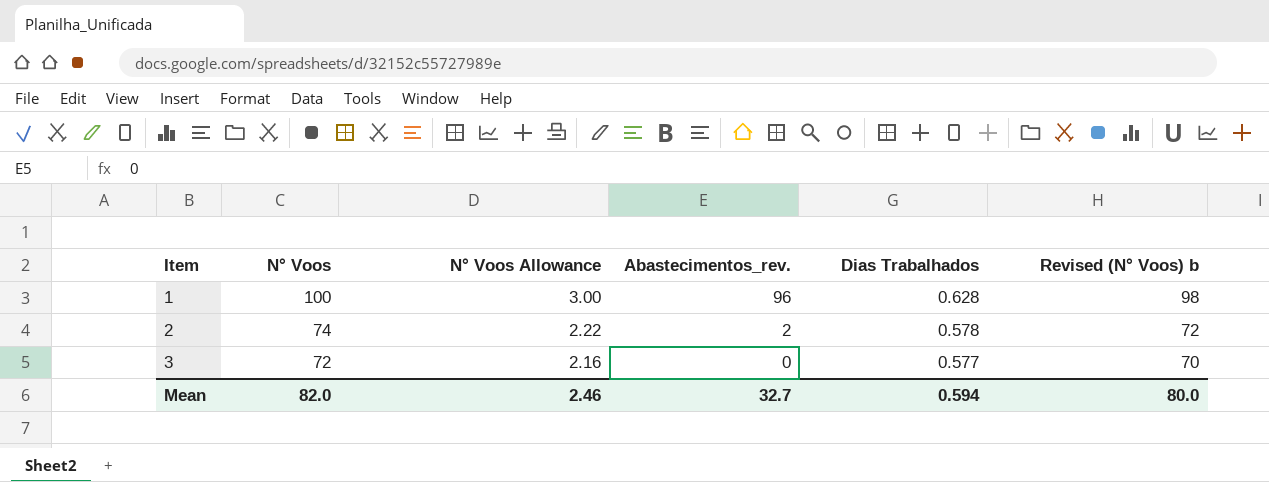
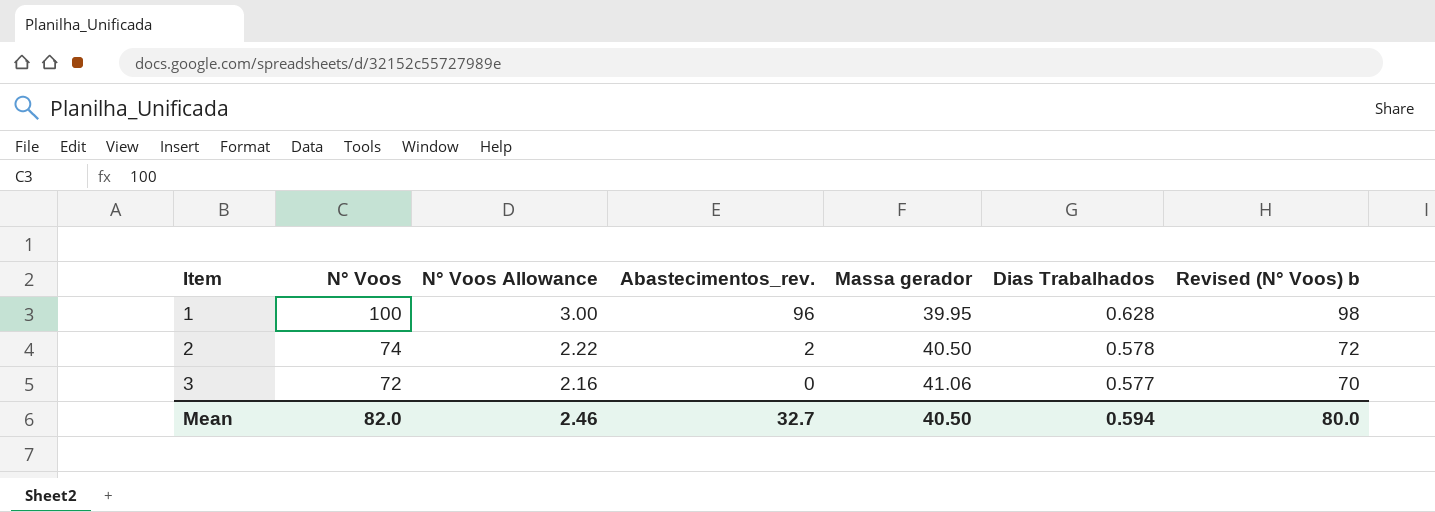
column Massa gerador | position: none -> 5

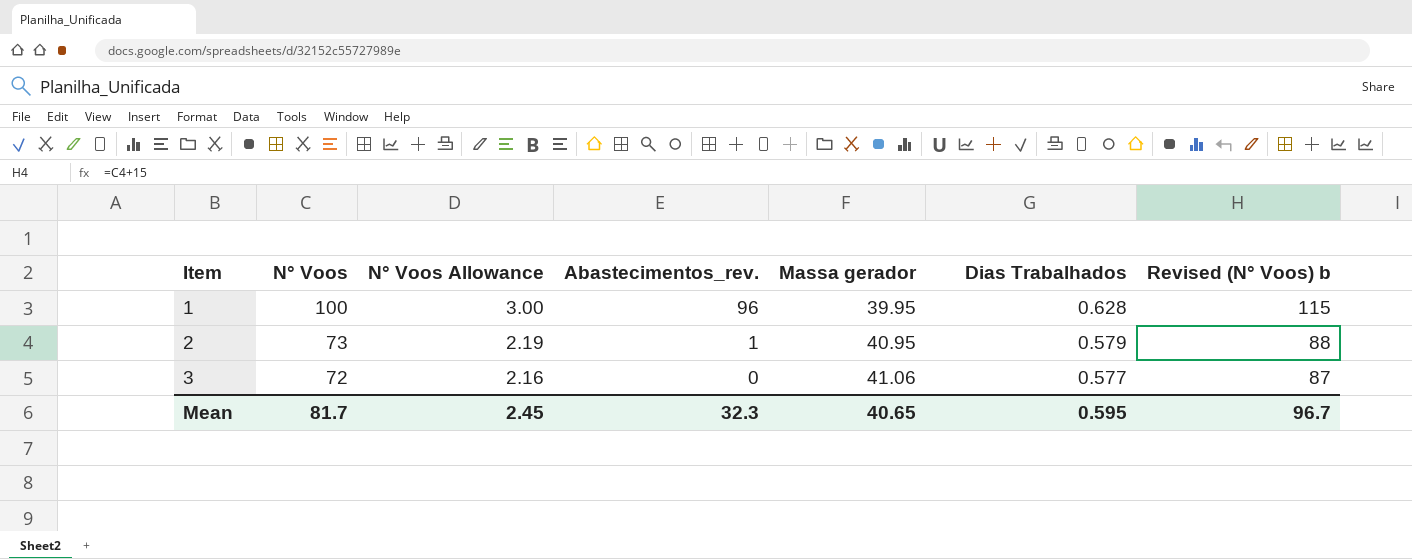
column Revised (N° Voos) b | formula: [N° Voos] - 2 -> [N° Voos] + 15
2 | N° Voos: 74 -> 73
2 | N° Voos Allowance: 2.22 -> 2.19
2 | Abastecimentos_rev.: 2 -> 1
2 | Massa gerador: 40.50 -> 40.95
2 | Dias Trabalhados: 0.578 -> 0.579
Mean | N° Voos: 82.0 -> 81.7
Mean | N° Voos Allowance: 2.46 -> 2.45
Mean | Abastecimentos_rev.: 32.7 -> 32.3
Mean | Massa gerador: 40.50 -> 40.65
Mean | Dias Trabalhados: 0.594 -> 0.595
Mean | Revised (N° Voos) b: 80.0 -> 96.7

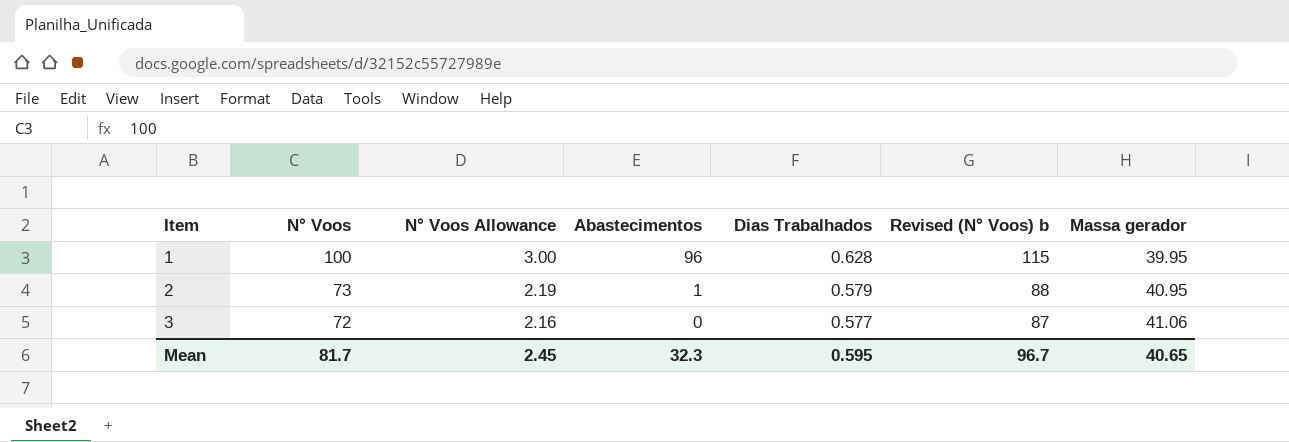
column name: Abastecimentos_rev. -> Abastecimentos
column Massa gerador | position: 5 -> 7

